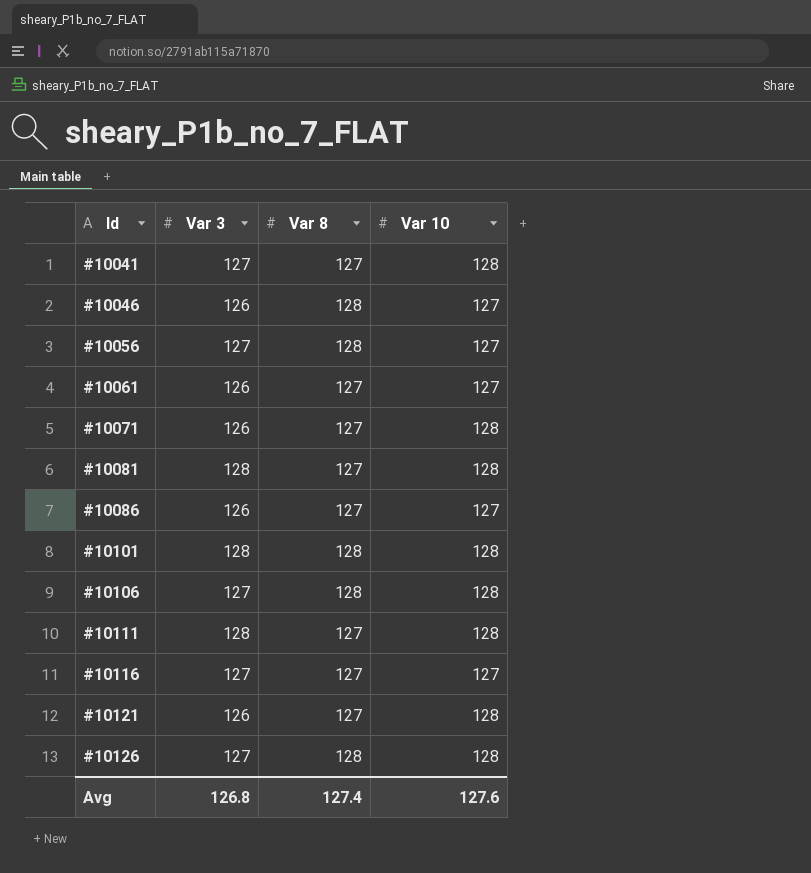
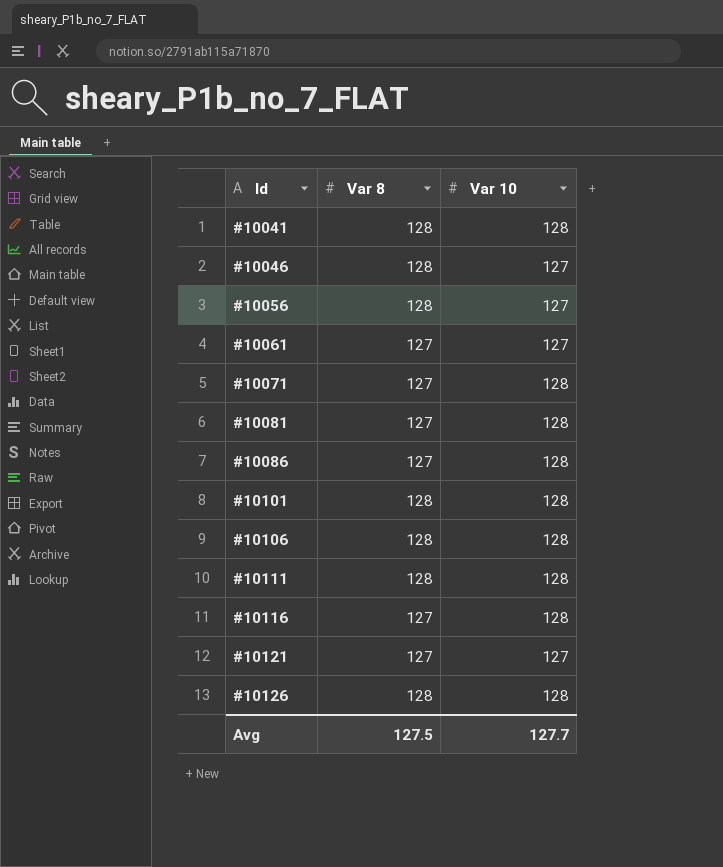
column Var 3 | position: 2 -> none
#10041 | Var 8: 127 -> 128
#10086 | Var 10: 127 -> 128
#10111 | Var 8: 127 -> 128
#10116 | Var 10: 127 -> 128
#10121 | Var 10: 128 -> 127
Avg | Var 8: 127.4 -> 127.5
Avg | Var 10: 127.6 -> 127.7

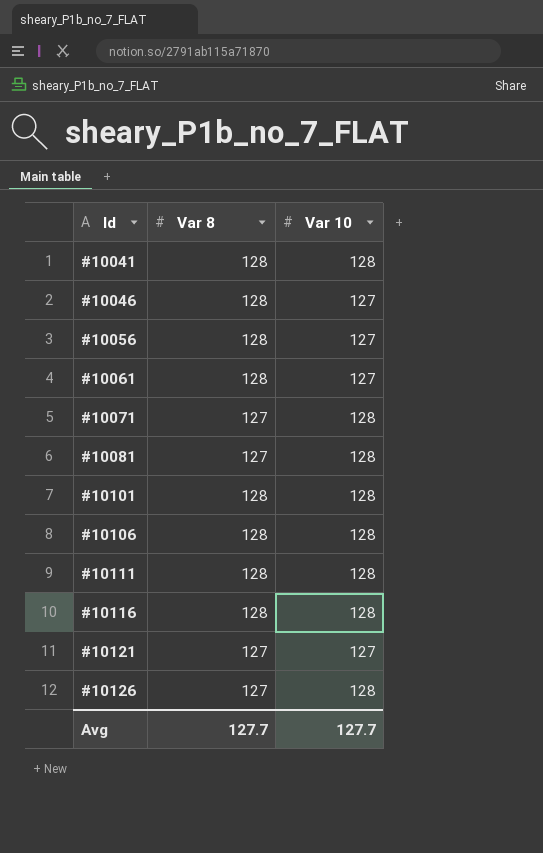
row #10086: 127 | 128 -> none
#10061 | Var 8: 127 -> 128
#10116 | Var 8: 127 -> 128
#10126 | Var 8: 128 -> 127
Avg | Var 8: 127.5 -> 127.7

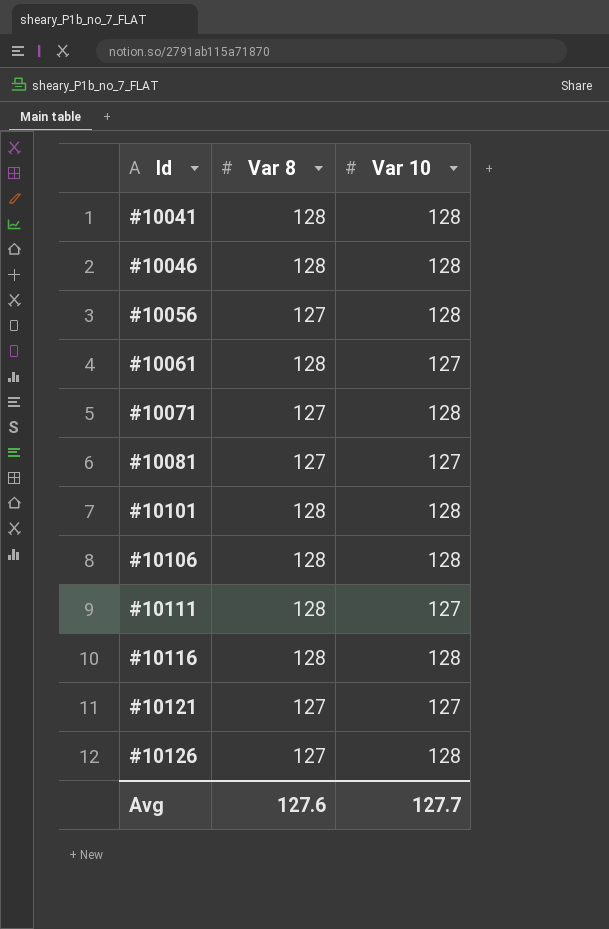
#10046 | Var 10: 127 -> 128
#10056 | Var 8: 128 -> 127
#10056 | Var 10: 127 -> 128
#10081 | Var 10: 128 -> 127
#10111 | Var 10: 128 -> 127
Avg | Var 8: 127.7 -> 127.6

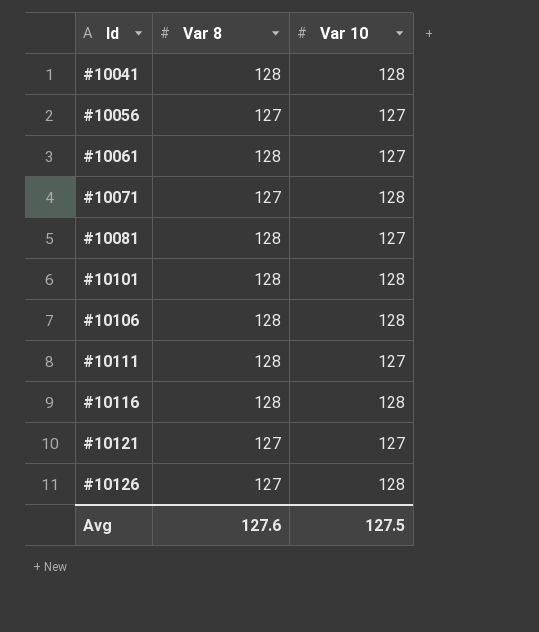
row #10046: 128 | 128 -> none
#10056 | Var 10: 128 -> 127
#10081 | Var 8: 127 -> 128
Avg | Var 10: 127.7 -> 127.5

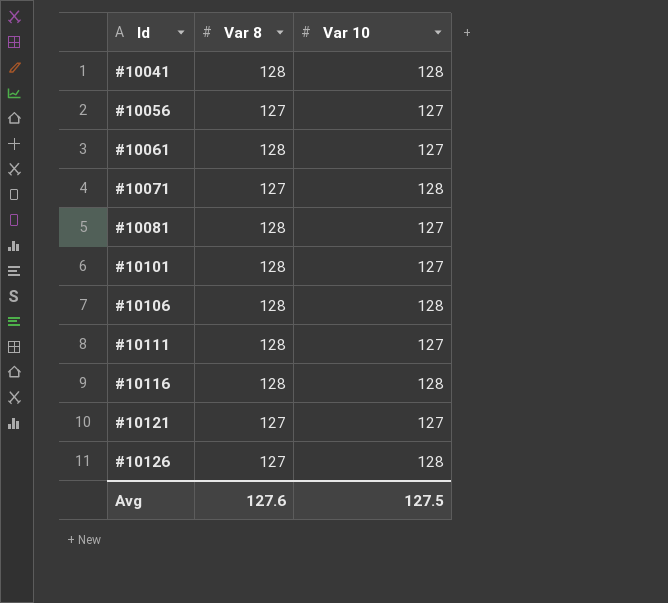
#10101 | Var 10: 128 -> 127

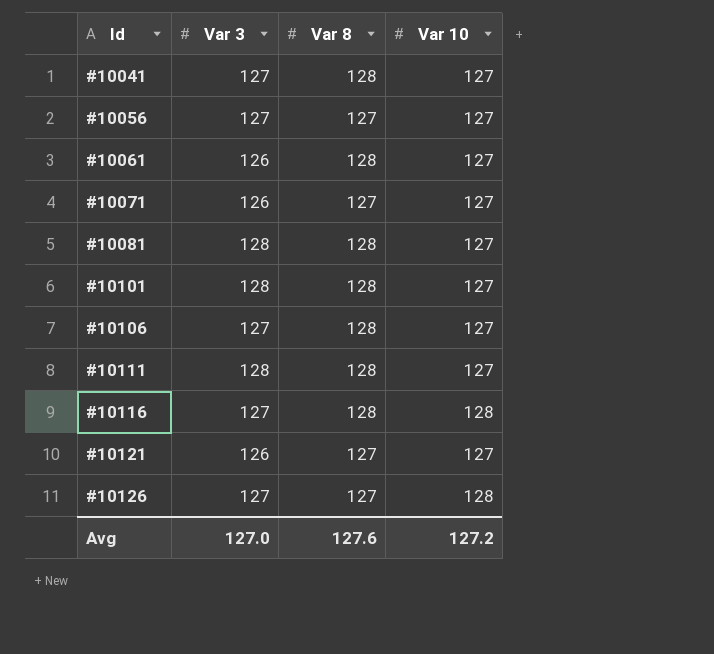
column Var 3 | position: none -> 2
#10041 | Var 10: 128 -> 127
#10071 | Var 10: 128 -> 127
#10106 | Var 10: 128 -> 127
Avg | Var 10: 127.5 -> 127.2

